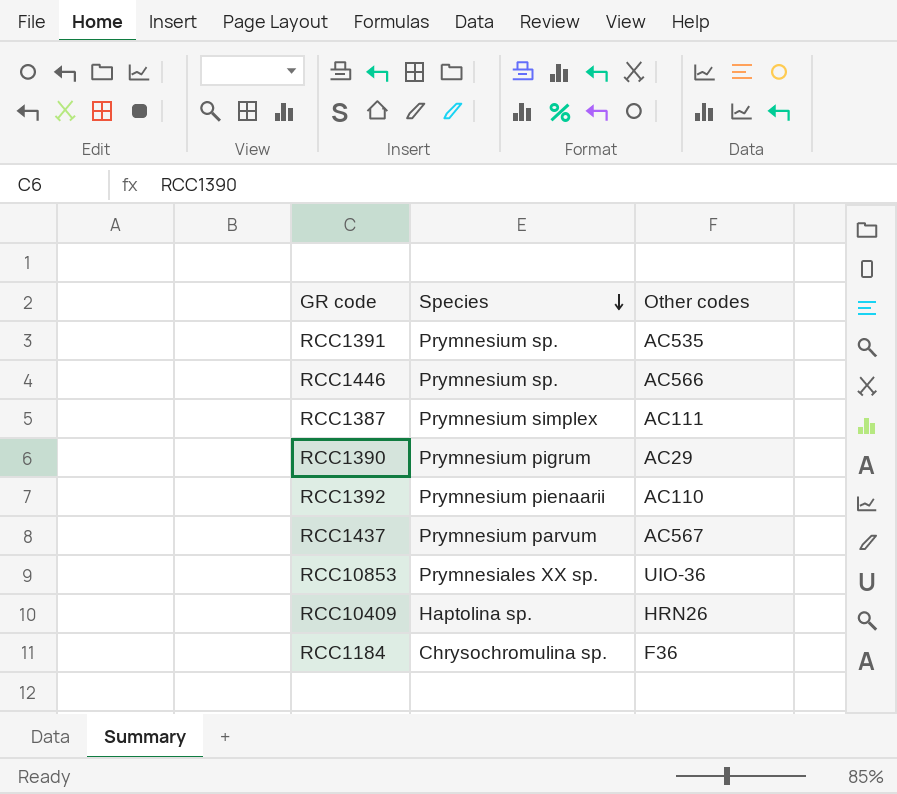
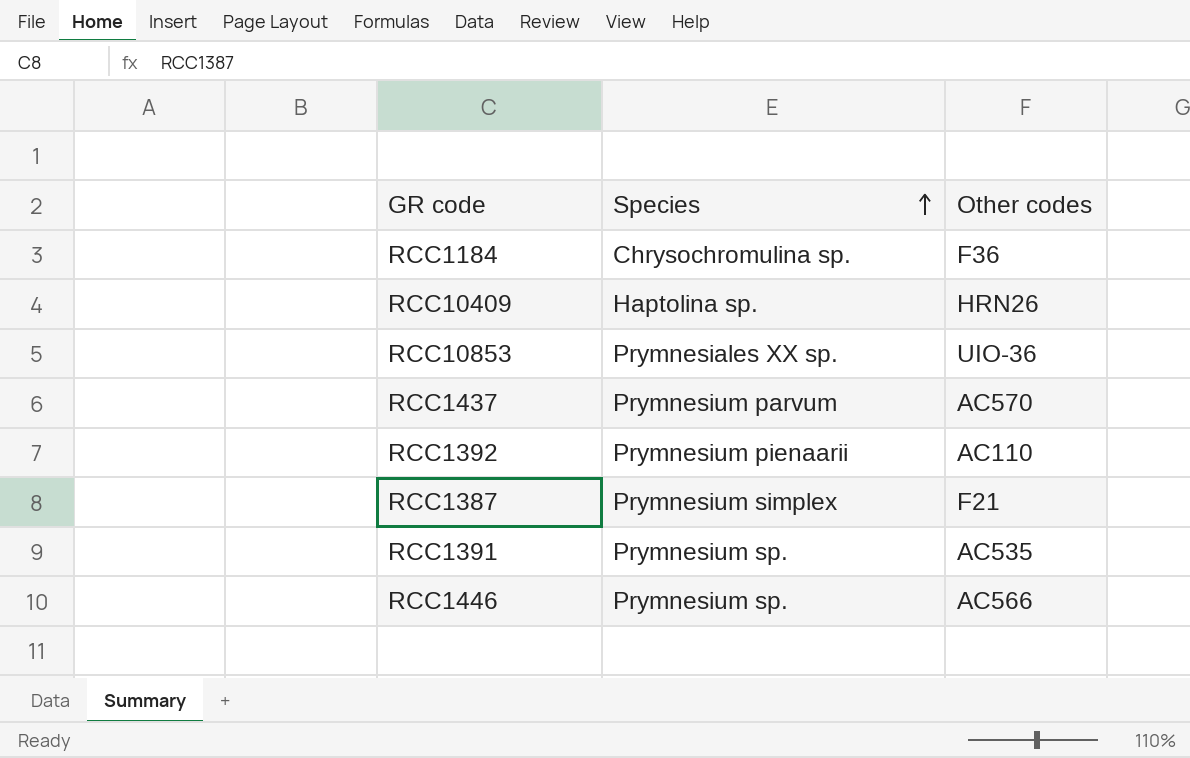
row order: Species descending -> Species ascending
row RCC1390: Prymnesium pigrum | AC29 -> none
RCC1437 | Other codes: AC567 -> AC570
RCC1387 | Other codes: AC111 -> F21

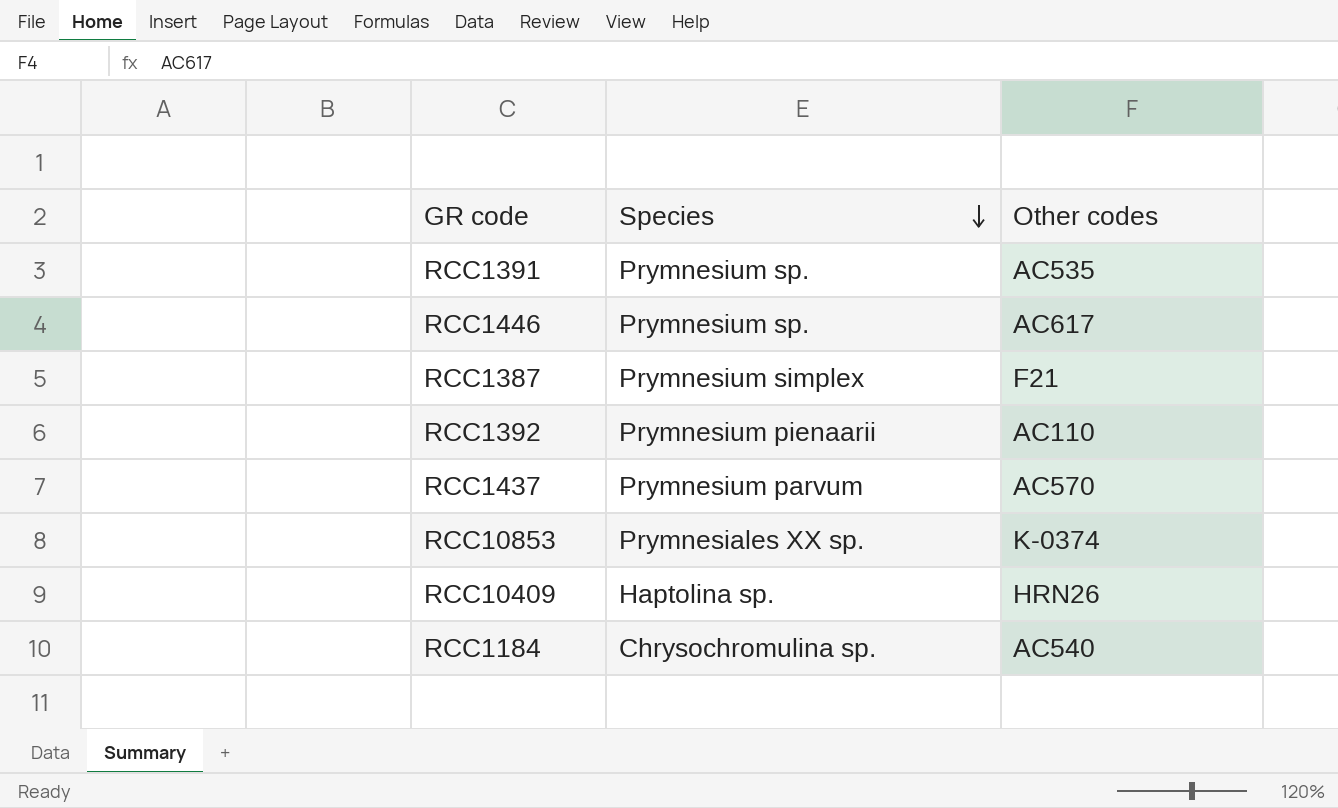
row order: Species ascending -> Species descending
RCC1446 | Other codes: AC566 -> AC617
RCC10853 | Other codes: UIO-36 -> K-0374
RCC1184 | Other codes: F36 -> AC540

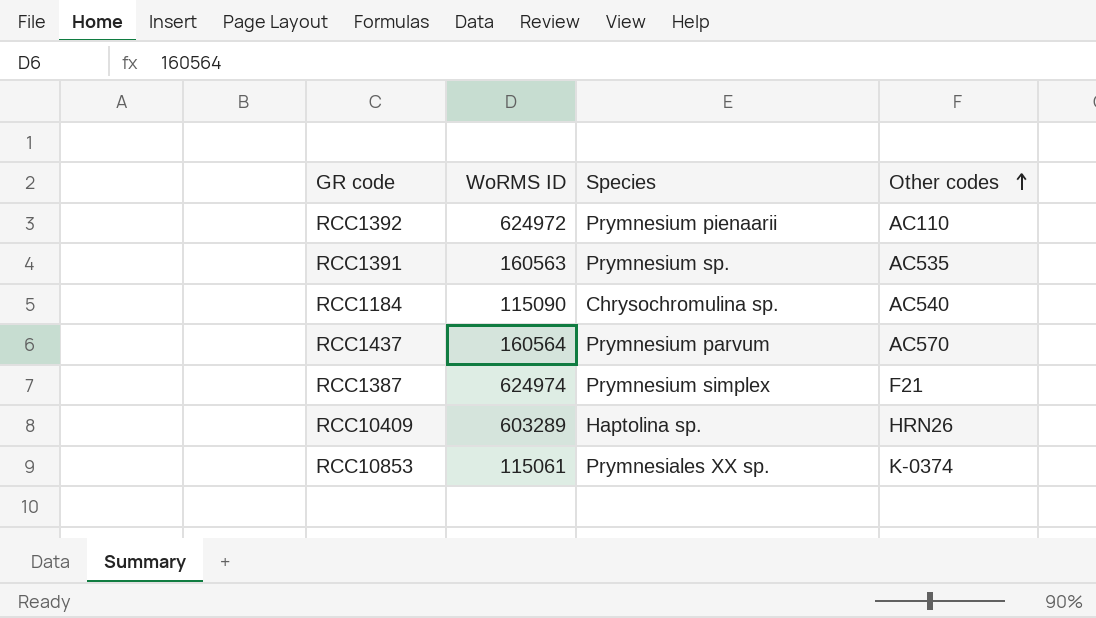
row order: Species descending -> Other codes ascending
column WoRMS ID | position: none -> 2
row RCC1446: Prymnesium sp. | AC617 -> none

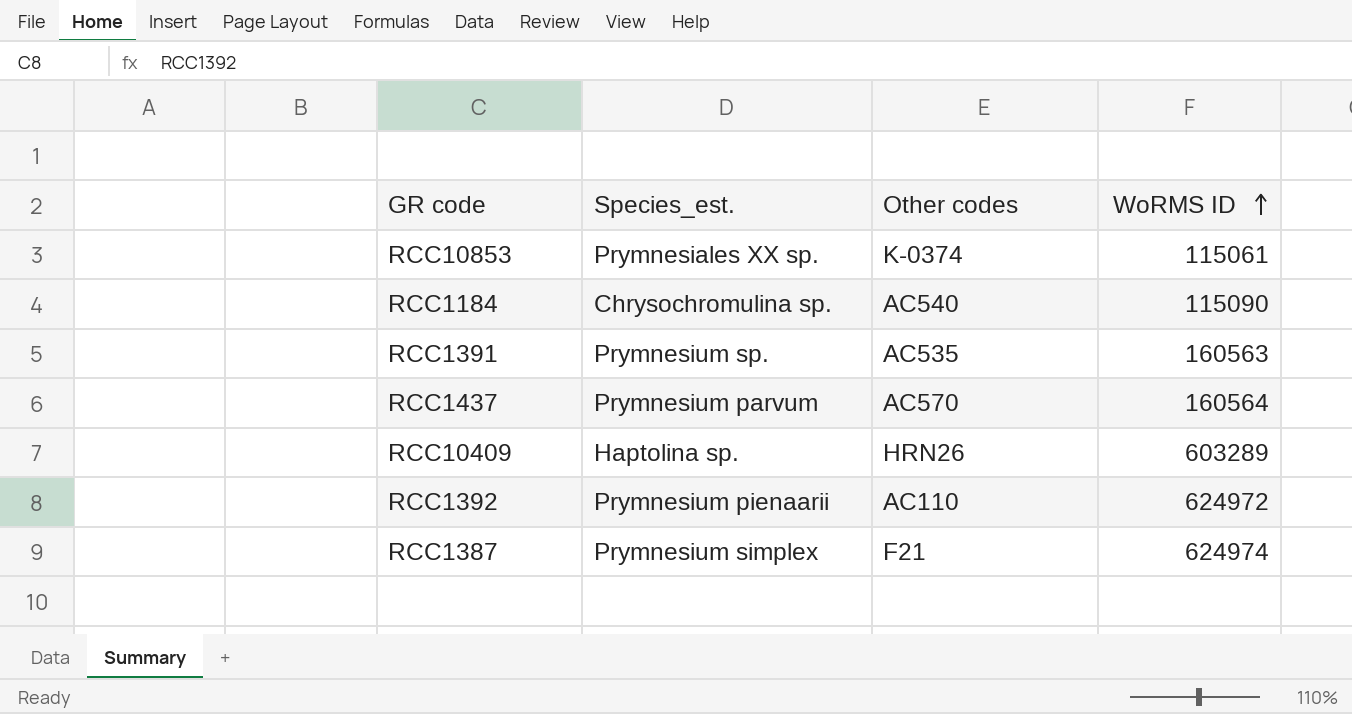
row order: Other codes ascending -> WoRMS ID ascending
column name: Species -> Species_est.
column WoRMS ID | position: 2 -> 4

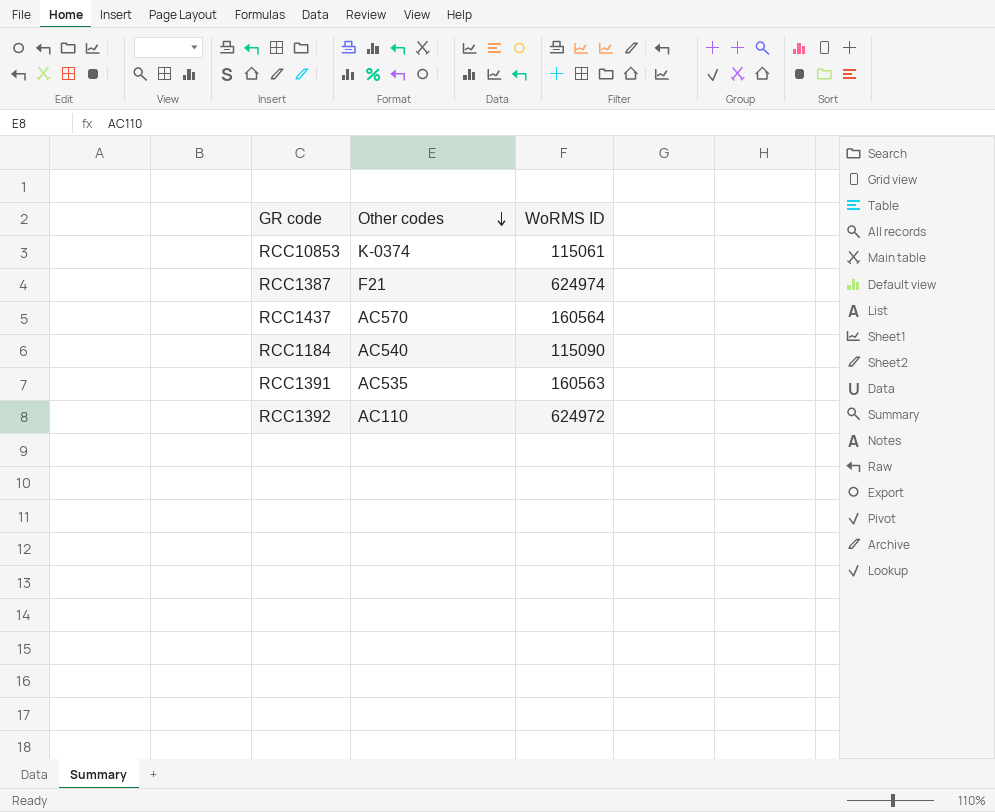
row order: WoRMS ID ascending -> Other codes descending
column Species_est. | position: 2 -> none
row RCC10409: Haptolina sp. | HRN26 | 603289 -> none

